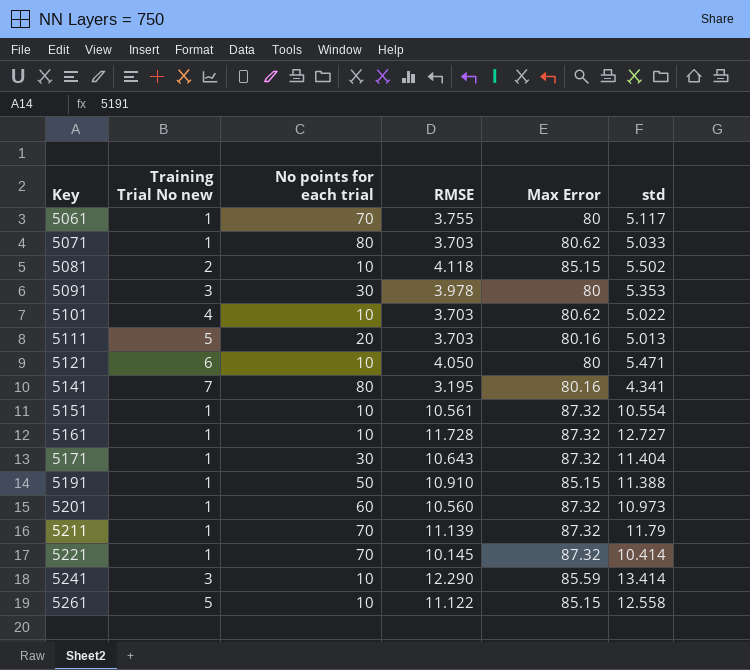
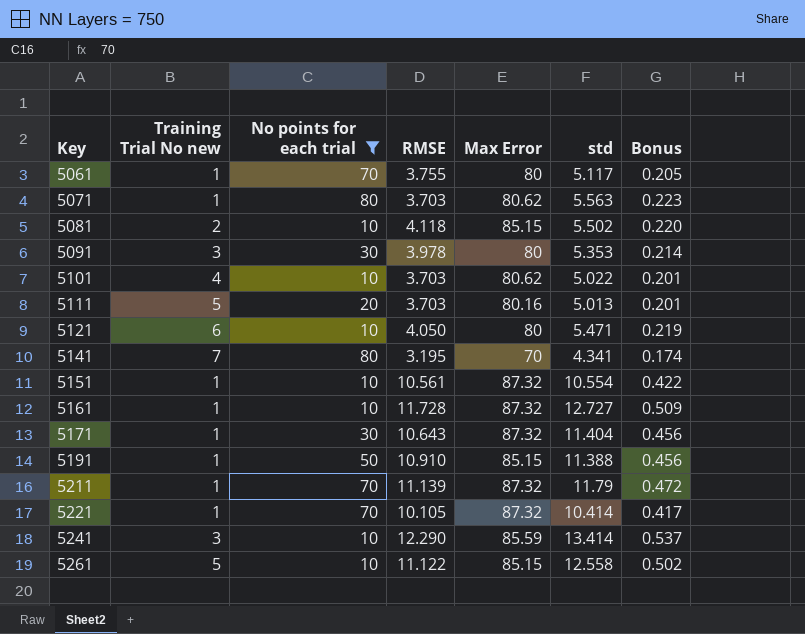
filter: none -> No points for each trial != 60
column Bonus | formula: none -> [std] * 0.04
5071 | std: 5.033 -> 5.563
5141 | Max Error: 80.16 -> 70
5221 | RMSE: 10.145 -> 10.105

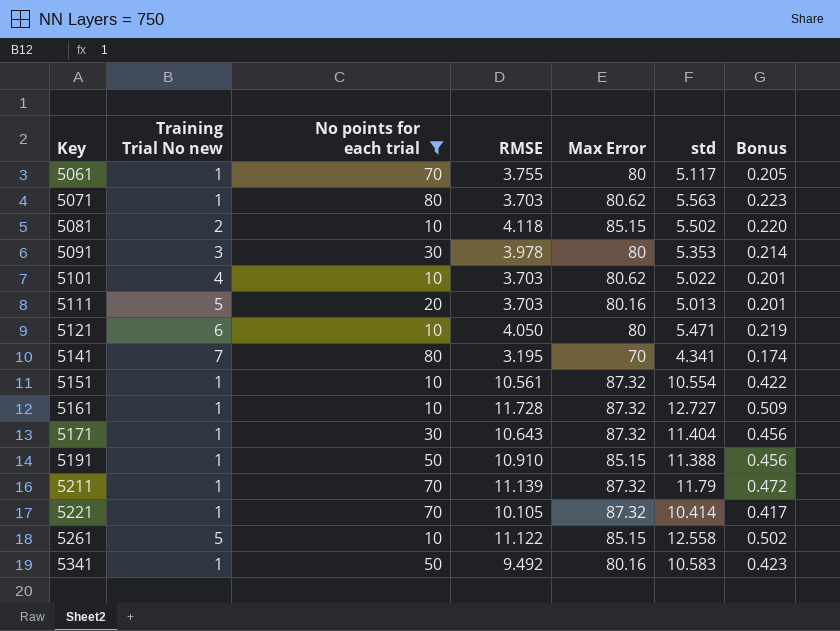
row 5241: 3 | 10 | 12.290 | 85.59 | 13.414 | 0.537 -> none
row 5341: none -> 1 | 50 | 9.492 | 80.16 | 10.583 | 0.423

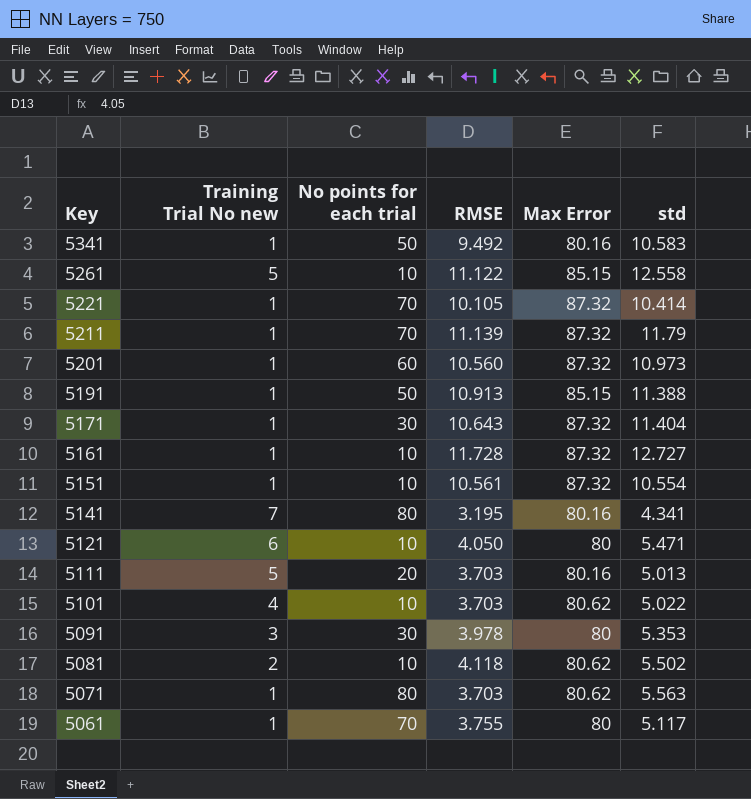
filter: No points for each trial != 60 -> none
row order: Key ascending -> Key descending
column Bonus | formula: [std] * 0.04 -> none
5191 | RMSE: 10.910 -> 10.913
5141 | Max Error: 70 -> 80.16
5081 | Max Error: 85.15 -> 80.62

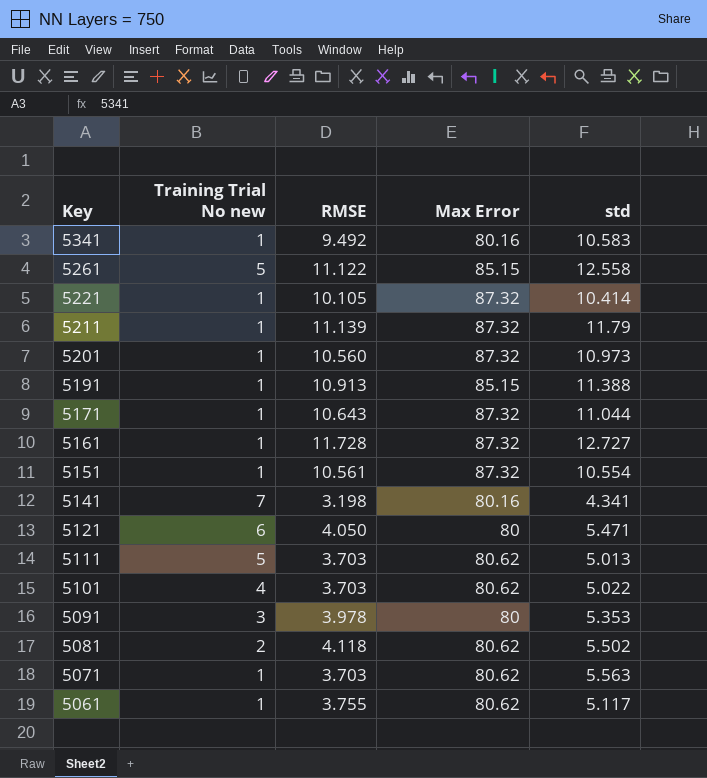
column No points for each trial | position: 3 -> none
5171 | std: 11.404 -> 11.044
5141 | RMSE: 3.195 -> 3.198
5111 | Max Error: 80.16 -> 80.62
5061 | Max Error: 80 -> 80.62

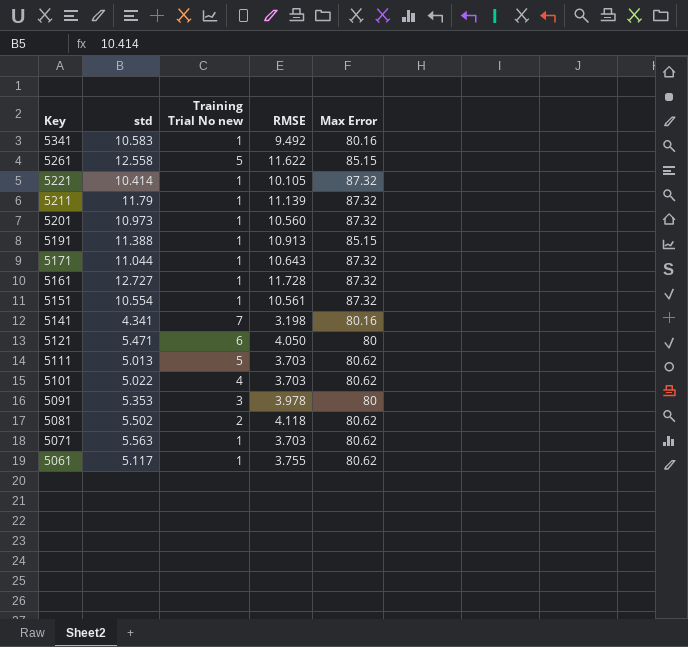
column std | position: 5 -> 2
5261 | RMSE: 11.122 -> 11.622

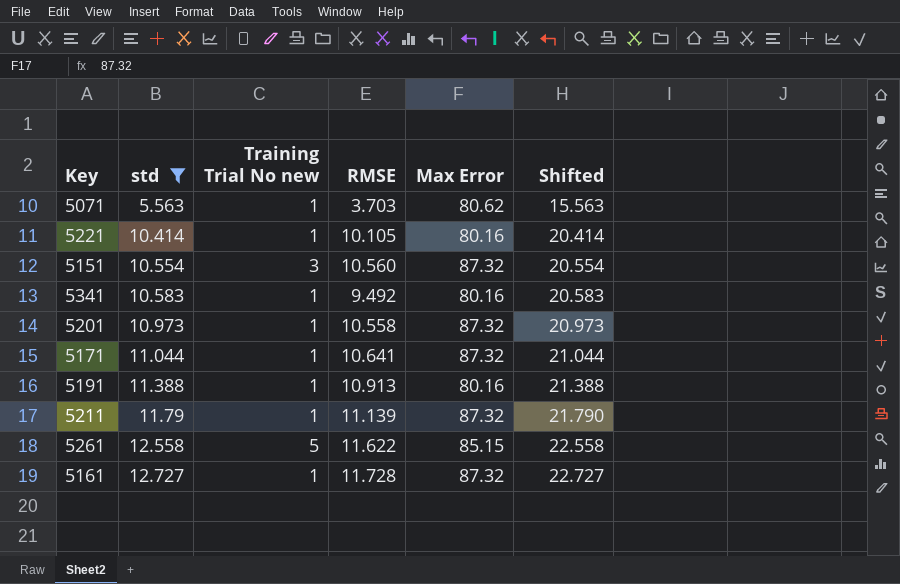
filter: none -> std >= 5.563
row order: Key descending -> std ascending
column Shifted | formula: none -> [std] + 10
5221 | Max Error: 87.32 -> 80.16
5151 | Training Trial No new: 1 -> 3
5151 | RMSE: 10.561 -> 10.560
5201 | RMSE: 10.560 -> 10.558
5171 | RMSE: 10.643 -> 10.641
5191 | Max Error: 85.15 -> 80.16

